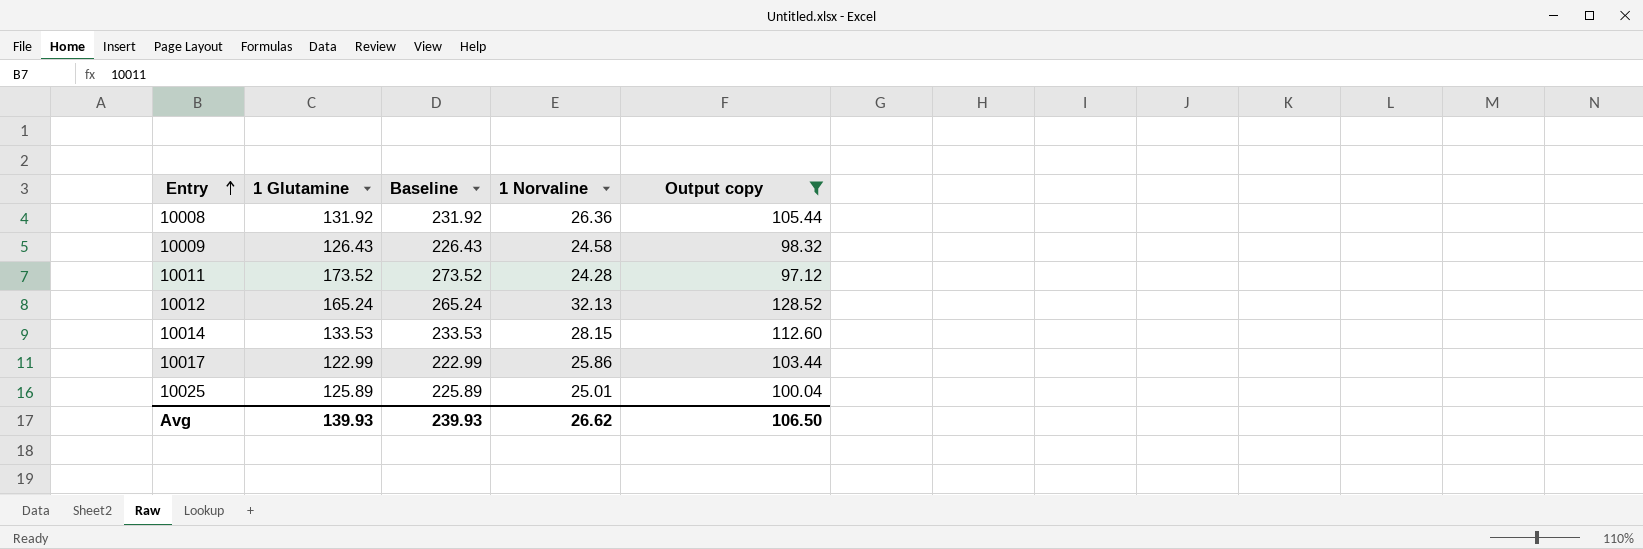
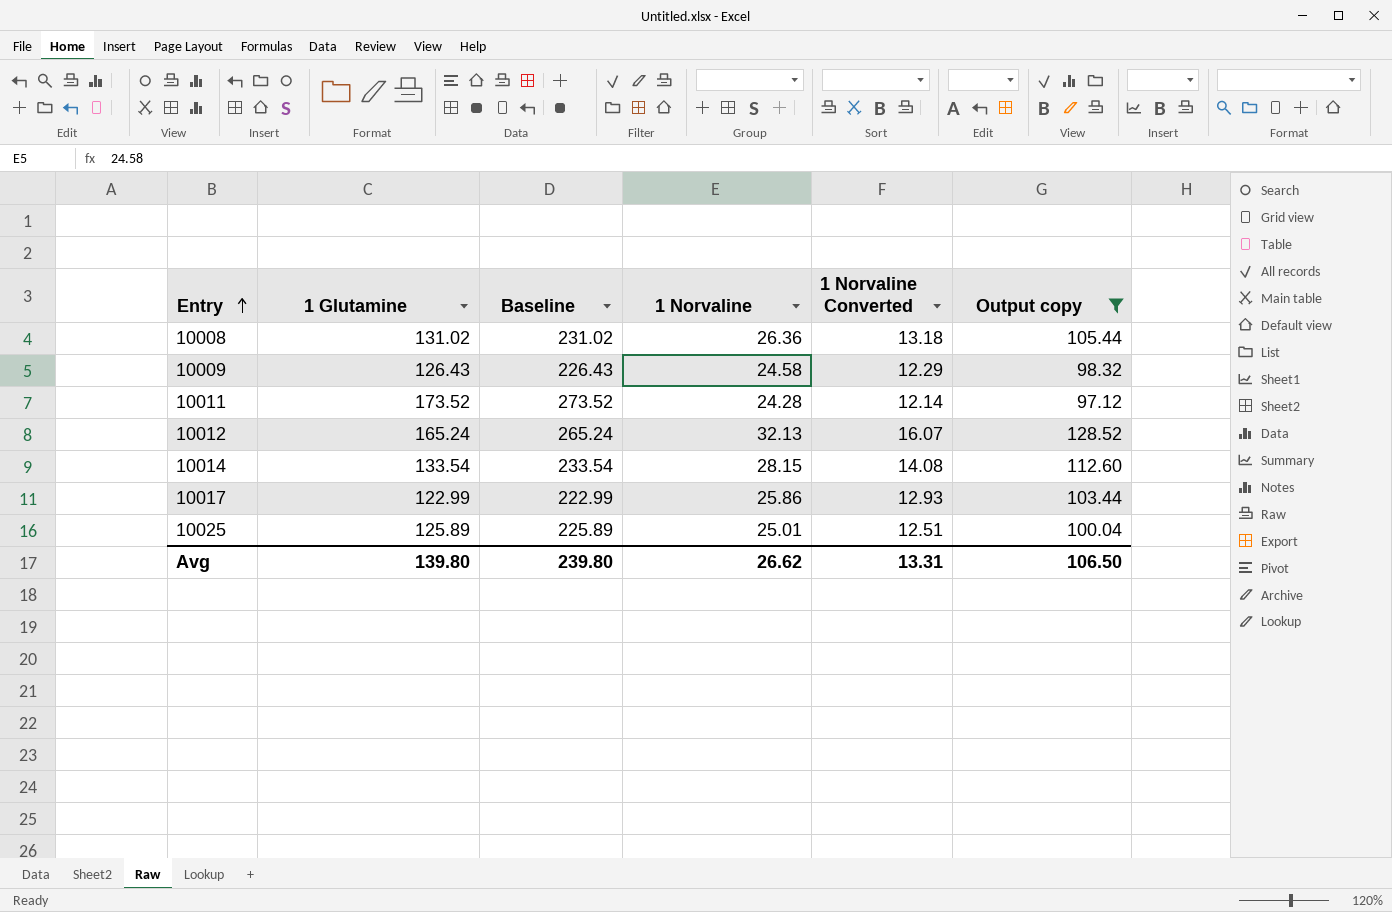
column 1 Norvaline Converted | formula: none -> [1 Norvaline] * 0.5
10008 | 1 Glutamine: 131.92 -> 131.02
10008 | Baseline: 231.92 -> 231.02
10014 | 1 Glutamine: 133.53 -> 133.54
10014 | Baseline: 233.53 -> 233.54
Avg | 1 Glutamine: 139.93 -> 139.80
Avg | Baseline: 239.93 -> 239.80

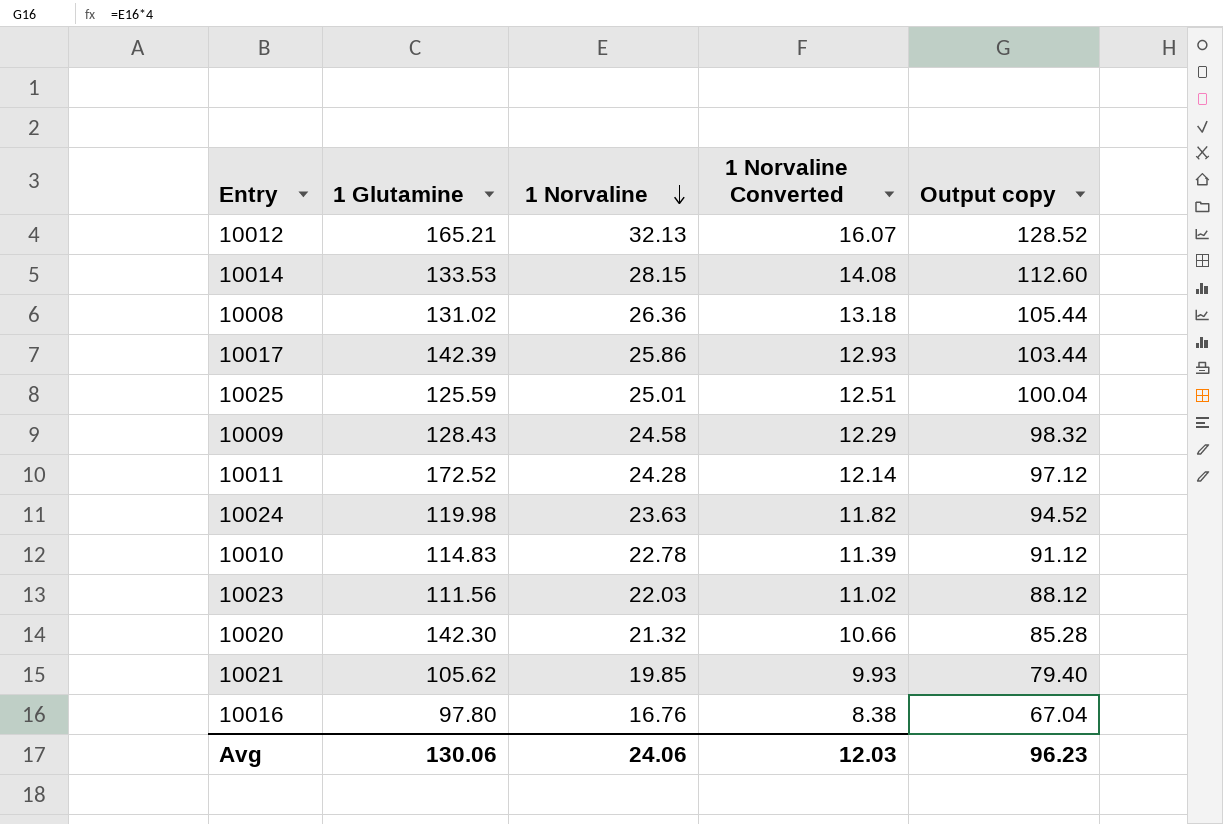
filter: Output copy >= 97.12 -> none
row order: Entry ascending -> 1 Norvaline descending
column Baseline | formula: [1 Glutamine] + 100 -> none
10012 | 1 Glutamine: 165.24 -> 165.21
10014 | 1 Glutamine: 133.54 -> 133.53
10017 | 1 Glutamine: 122.99 -> 142.39
10025 | 1 Glutamine: 125.89 -> 125.59
10009 | 1 Glutamine: 126.43 -> 128.43
10011 | 1 Glutamine: 173.52 -> 172.52
Avg | 1 Glutamine: 139.80 -> 130.06
Avg | 1 Norvaline: 26.62 -> 24.06
Avg | 1 Norvaline Converted: 13.31 -> 12.03
Avg | Output copy: 106.50 -> 96.23

